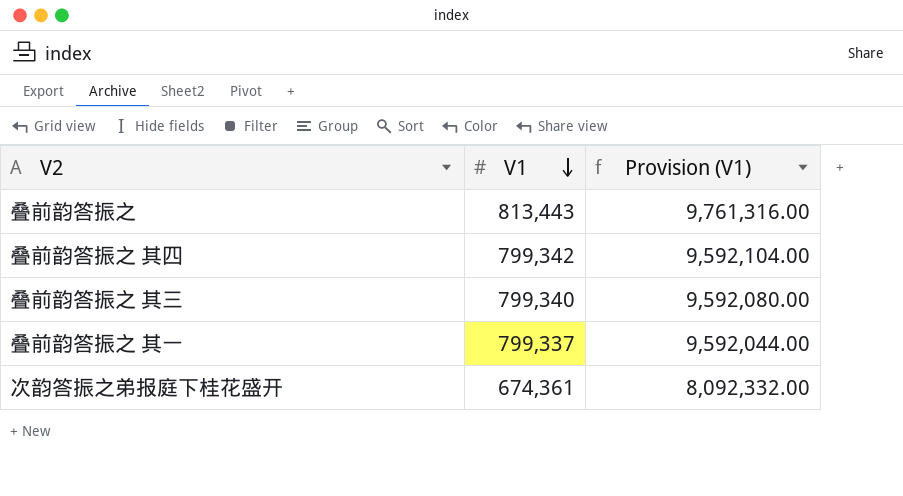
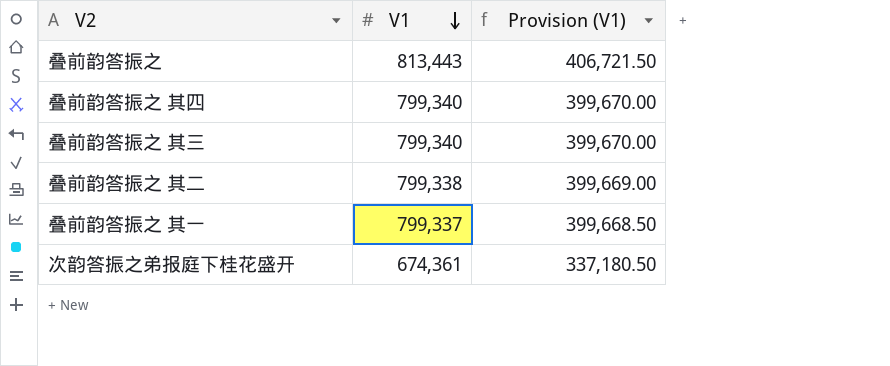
column Provision (V1) | formula: [V1] * 12 -> [V1] * 0.5
叠前韵答振之 其四 | V1: 799,342 -> 799,340
row 叠前韵答振之 其二: none -> 799,338 | 399,669.00

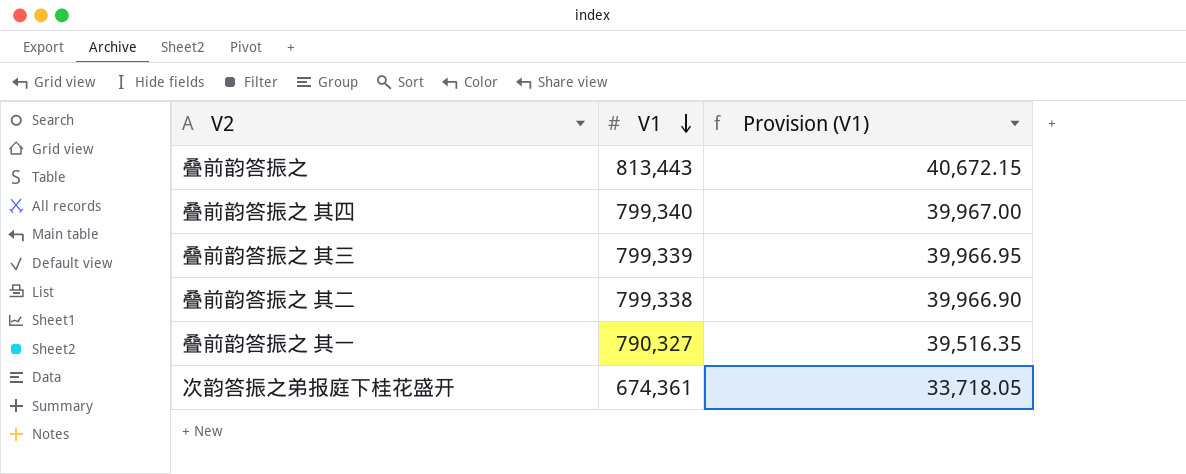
column Provision (V1) | formula: [V1] * 0.5 -> [V1] * 0.05
叠前韵答振之 其三 | V1: 799,340 -> 799,339
叠前韵答振之 其一 | V1: 799,337 -> 790,327

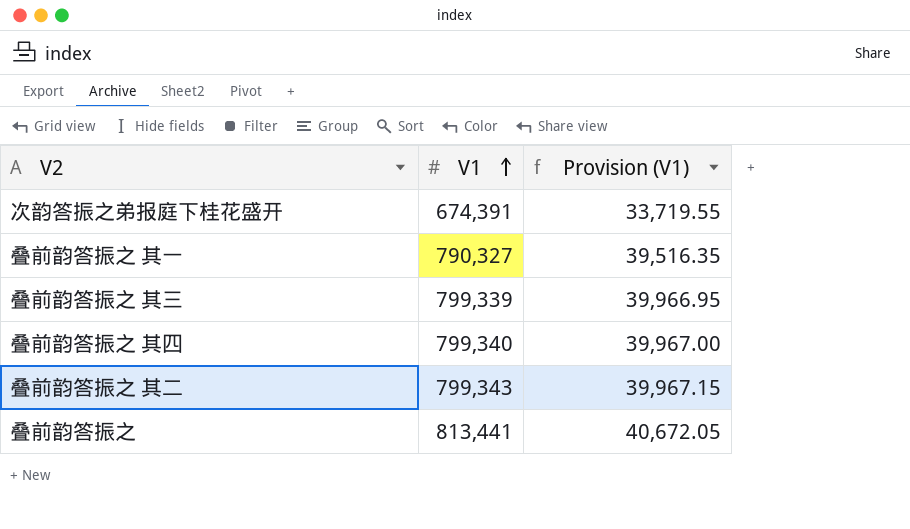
row order: V1 descending -> V1 ascending
次韵答振之弟报庭下桂花盛开 | V1: 674,361 -> 674,391
次韵答振之弟报庭下桂花盛开 | Provision (V1): 33,718.05 -> 33,719.55
叠前韵答振之 其二 | V1: 799,338 -> 799,343
叠前韵答振之 其二 | Provision (V1): 39,966.90 -> 39,967.15
叠前韵答振之 | V1: 813,443 -> 813,441
叠前韵答振之 | Provision (V1): 40,672.15 -> 40,672.05

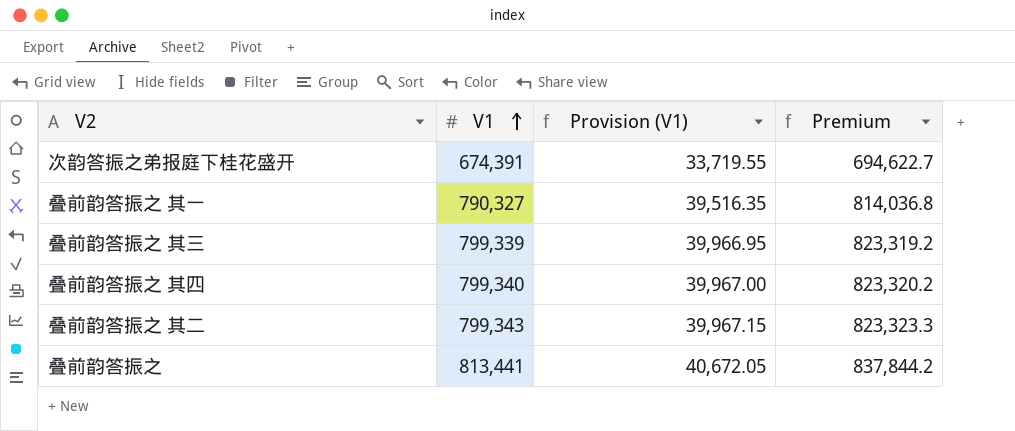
column Premium | formula: none -> [V1] * 1.03

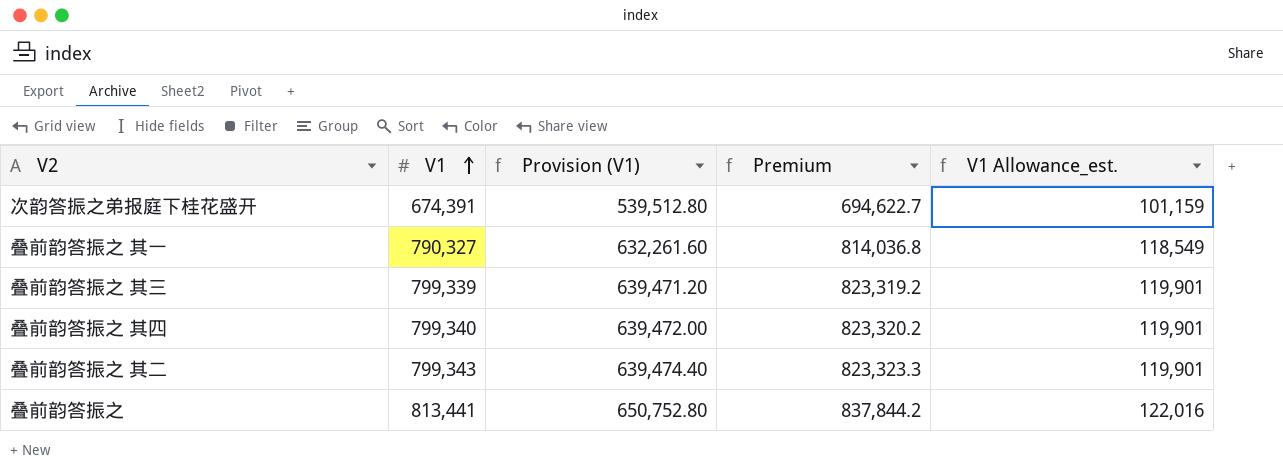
column Provision (V1) | formula: [V1] * 0.05 -> [V1] * 0.8
column V1 Allowance_est. | formula: none -> [V1] * 0.15

